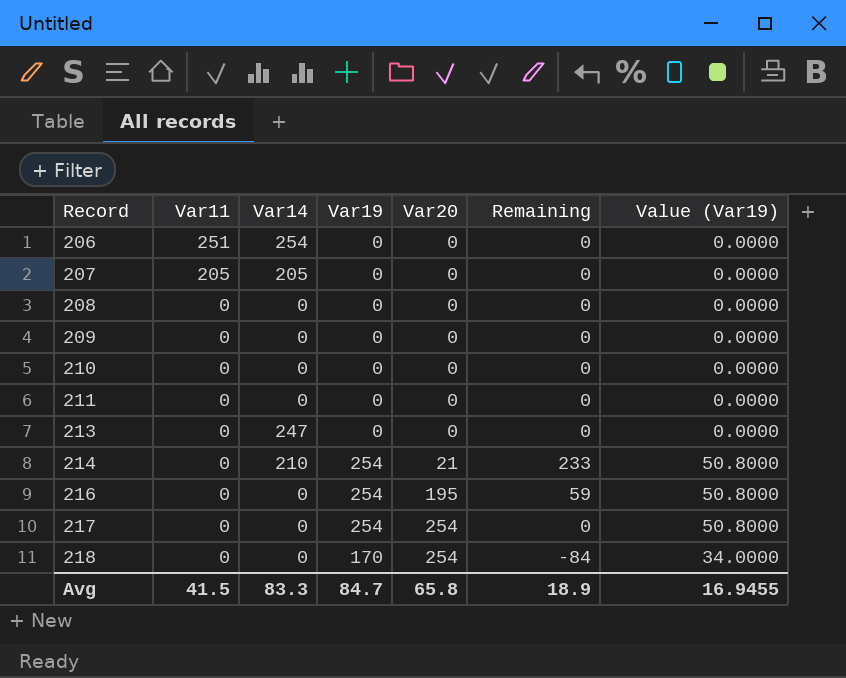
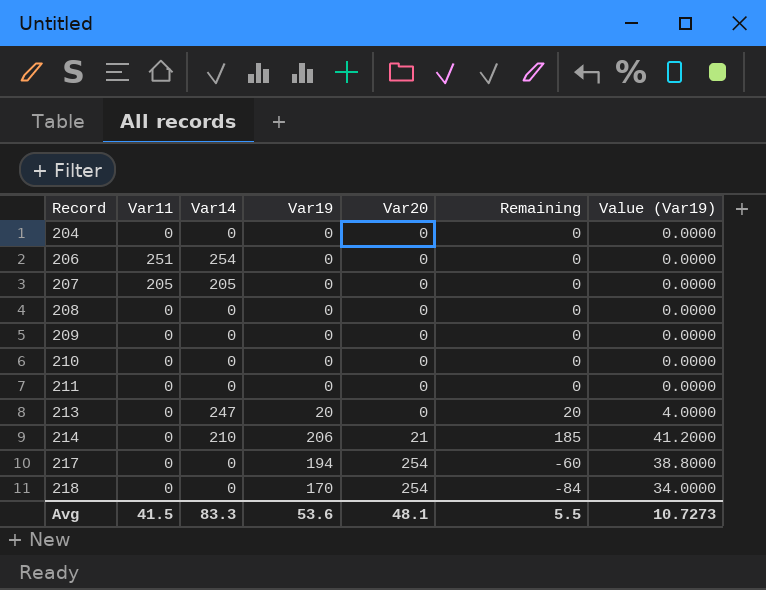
row 216: 0 | 0 | 254 | 195 | 59 | 50.8000 -> none
row 204: none -> 0 | 0 | 0 | 0 | 0 | 0.0000
213 | Var19: 0 -> 20
213 | Remaining: 0 -> 20
213 | Value (Var19): 0.0000 -> 4.0000
214 | Var19: 254 -> 206
214 | Remaining: 233 -> 185
214 | Value (Var19): 50.8000 -> 41.2000
217 | Var19: 254 -> 194
217 | Remaining: 0 -> -60
217 | Value (Var19): 50.8000 -> 38.8000
Avg | Var19: 84.7 -> 53.6
Avg | Var20: 65.8 -> 48.1
Avg | Remaining: 18.9 -> 5.5
Avg | Value (Var19): 16.9455 -> 10.7273

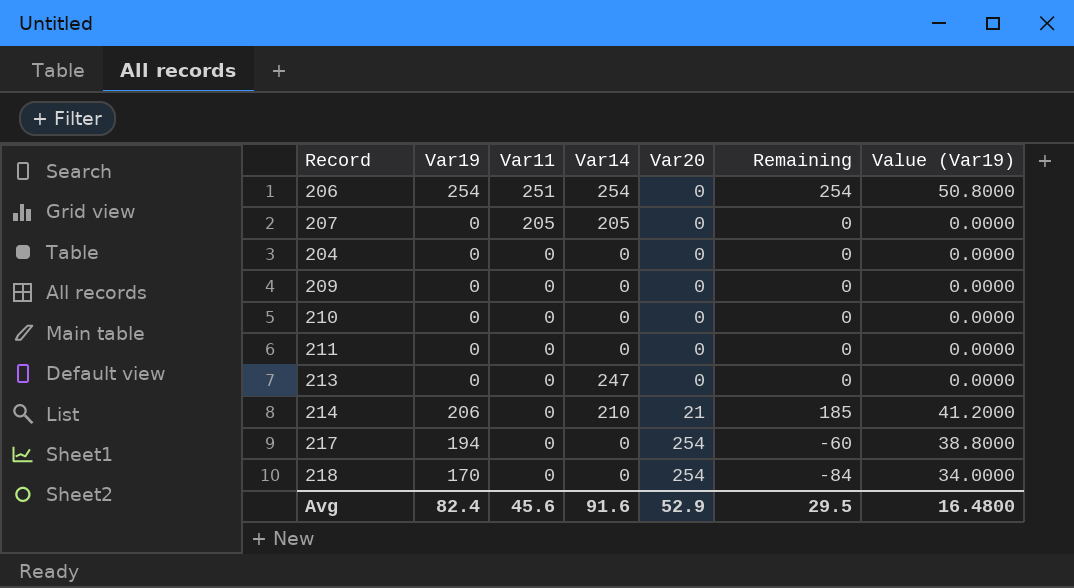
row order: Record ascending -> Var11 descending
column Var19 | position: 4 -> 2
row 208: 0 | 0 | 0 | 0 | 0 | 0.0000 -> none
206 | Var19: 0 -> 254
206 | Remaining: 0 -> 254
206 | Value (Var19): 0.0000 -> 50.8000
213 | Var19: 20 -> 0
213 | Remaining: 20 -> 0
213 | Value (Var19): 4.0000 -> 0.0000
Avg | Var19: 53.6 -> 82.4
Avg | Var11: 41.5 -> 45.6
Avg | Var14: 83.3 -> 91.6
Avg | Var20: 48.1 -> 52.9
Avg | Remaining: 5.5 -> 29.5
Avg | Value (Var19): 10.7273 -> 16.4800

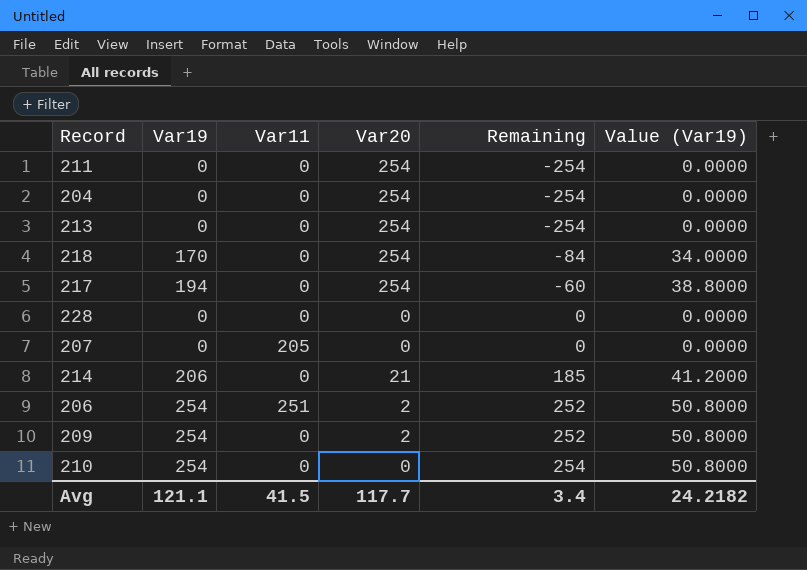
row order: Var11 descending -> Remaining ascending
column Var14 | position: 4 -> none
211 | Var20: 0 -> 254
211 | Remaining: 0 -> -254
204 | Var20: 0 -> 254
204 | Remaining: 0 -> -254
213 | Var20: 0 -> 254
213 | Remaining: 0 -> -254
row 228: none -> 0 | 0 | 0 | 0 | 0.0000
206 | Var20: 0 -> 2
206 | Remaining: 254 -> 252
209 | Var19: 0 -> 254
209 | Var20: 0 -> 2
209 | Remaining: 0 -> 252
209 | Value (Var19): 0.0000 -> 50.8000
210 | Var19: 0 -> 254
210 | Remaining: 0 -> 254
210 | Value (Var19): 0.0000 -> 50.8000
Avg | Var19: 82.4 -> 121.1
Avg | Var11: 45.6 -> 41.5
Avg | Var20: 52.9 -> 117.7
Avg | Remaining: 29.5 -> 3.4
Avg | Value (Var19): 16.4800 -> 24.2182

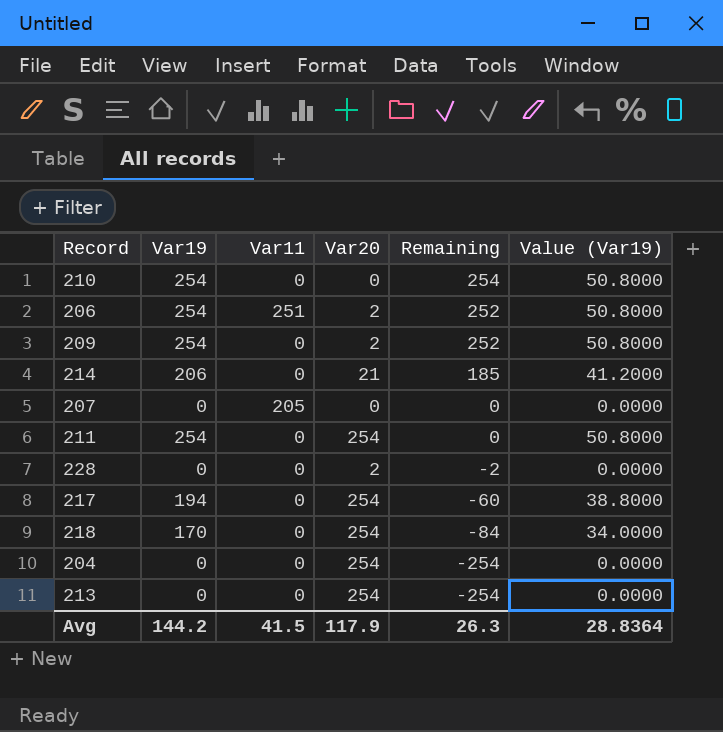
row order: Remaining ascending -> Remaining descending
211 | Var19: 0 -> 254
211 | Remaining: -254 -> 0
211 | Value (Var19): 0.0000 -> 50.8000
228 | Var20: 0 -> 2
228 | Remaining: 0 -> -2
Avg | Var19: 121.1 -> 144.2
Avg | Var20: 117.7 -> 117.9
Avg | Remaining: 3.4 -> 26.3
Avg | Value (Var19): 24.2182 -> 28.8364

